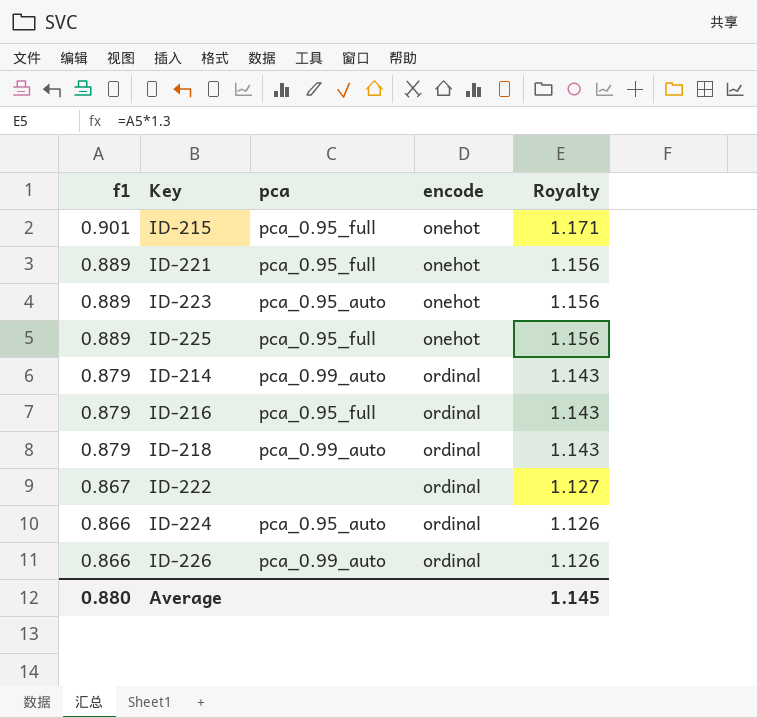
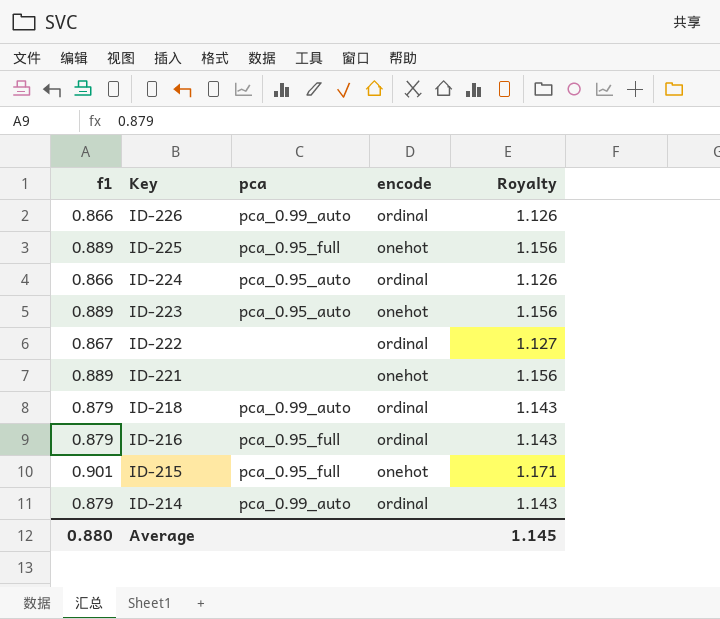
row order: f1 descending -> Key descending
ID-221 | pca: pca_0.95_full -> none

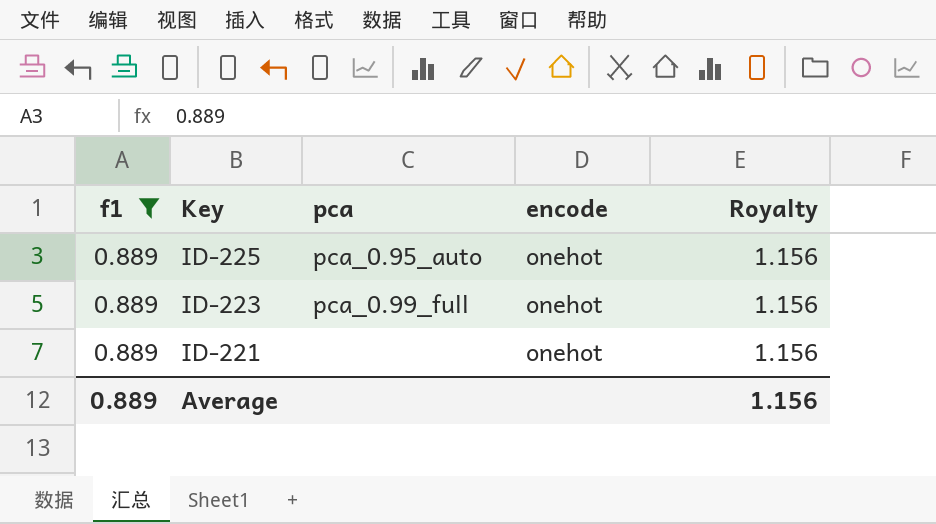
filter: none -> f1 = 0.889
ID-225 | pca: pca_0.95_full -> pca_0.95_auto
ID-223 | pca: pca_0.95_auto -> pca_0.99_full
Average | f1: 0.880 -> 0.889
Average | Royalty: 1.145 -> 1.156

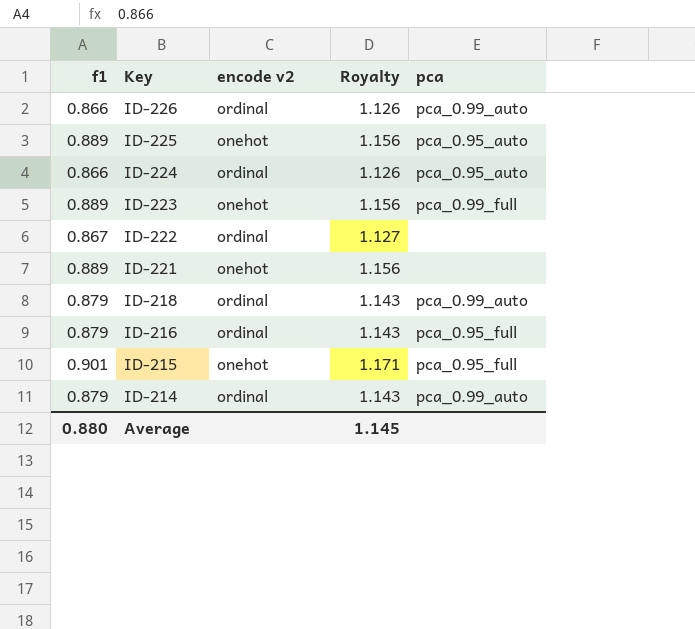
filter: f1 = 0.889 -> none
column name: encode -> encode v2
column pca | position: 3 -> 5
Average | f1: 0.889 -> 0.880
Average | Royalty: 1.156 -> 1.145

